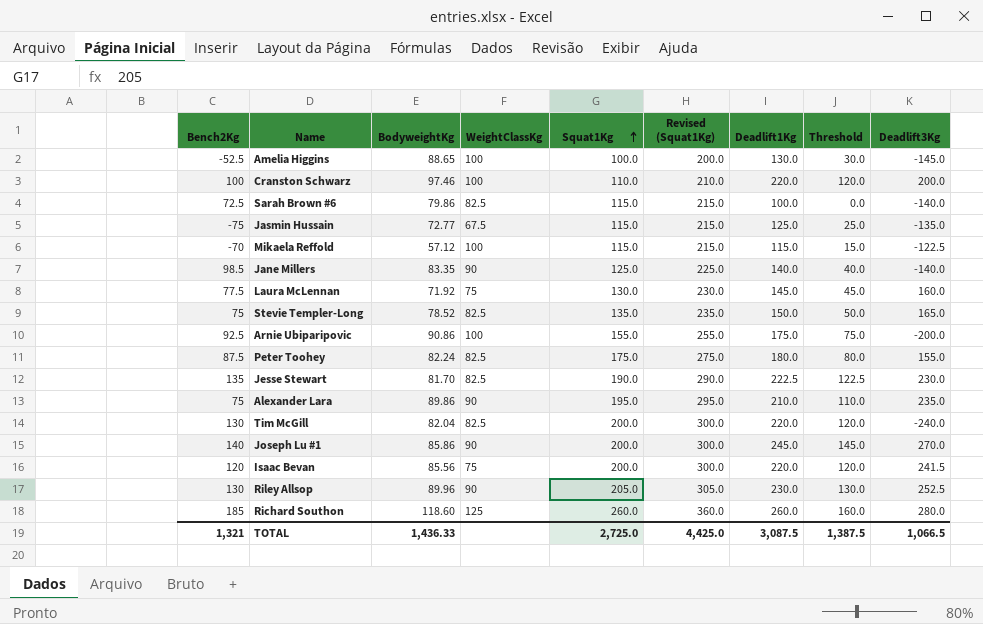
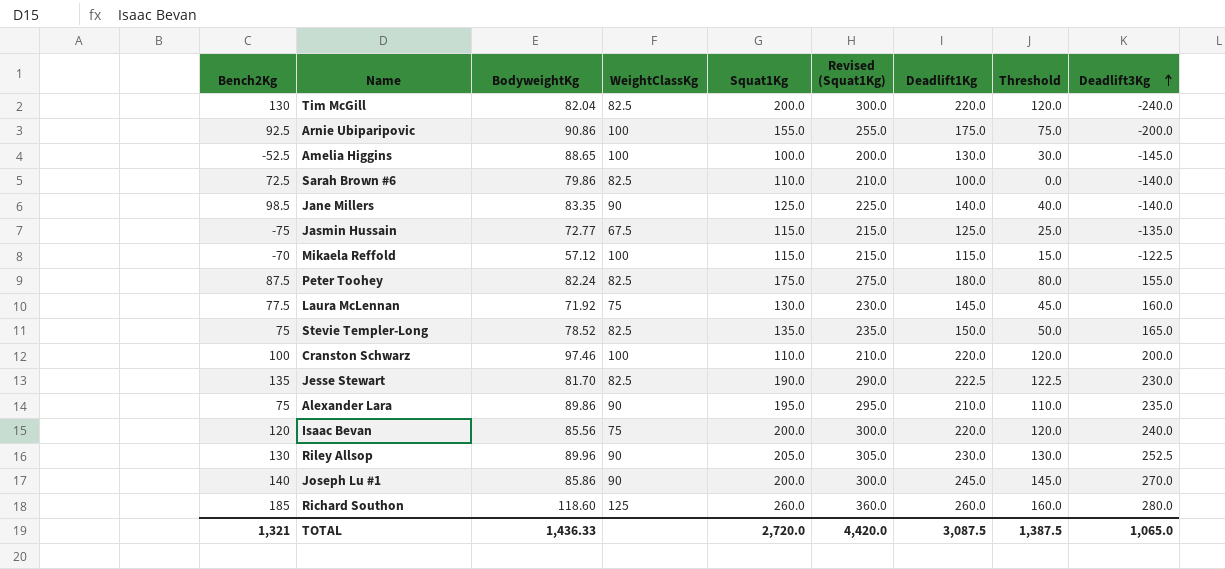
row order: Squat1Kg ascending -> Deadlift3Kg ascending
Sarah Brown #6 | Squat1Kg: 115.0 -> 110.0
Sarah Brown #6 | Revised (Squat1Kg): 215.0 -> 210.0
Isaac Bevan | Deadlift3Kg: 241.5 -> 240.0
TOTAL | Squat1Kg: 2,725.0 -> 2,720.0
TOTAL | Revised (Squat1Kg): 4,425.0 -> 4,420.0
TOTAL | Deadlift3Kg: 1,066.5 -> 1,065.0

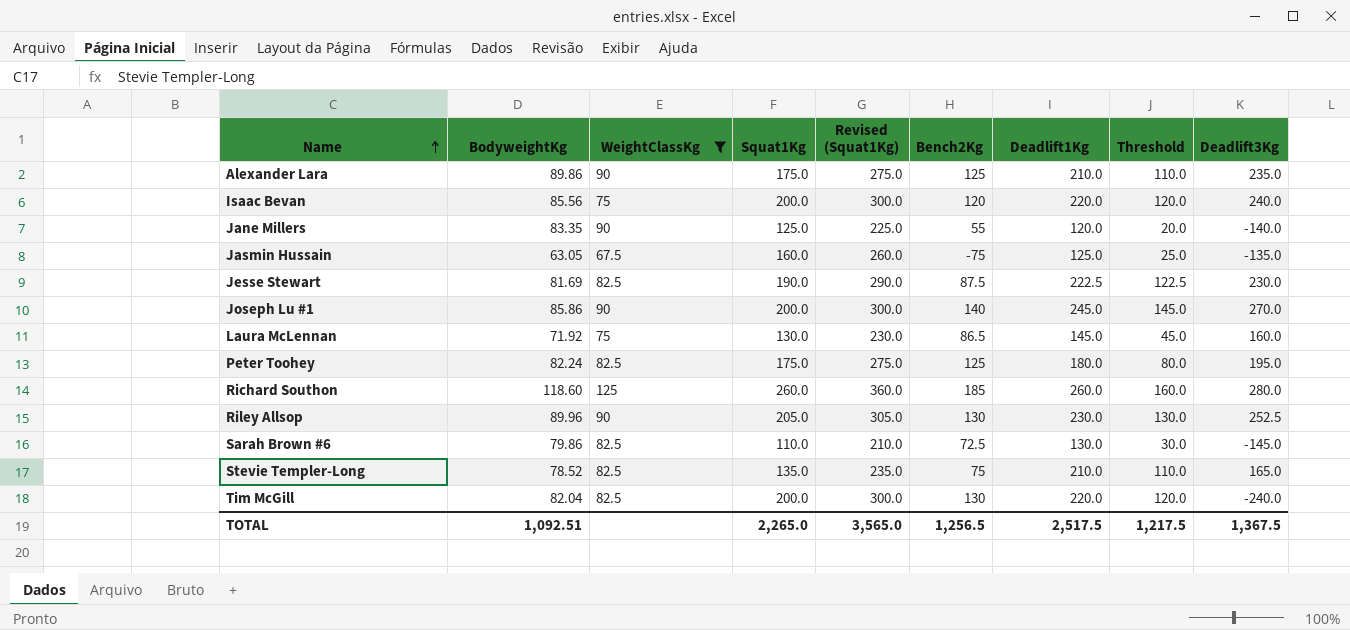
filter: none -> WeightClassKg != 100
row order: Deadlift3Kg ascending -> Name ascending
column Bench2Kg | position: 1 -> 6
Alexander Lara | Squat1Kg: 195.0 -> 175.0
Alexander Lara | Revised (Squat1Kg): 295.0 -> 275.0
Alexander Lara | Bench2Kg: 75 -> 125
Jane Millers | Bench2Kg: 98.5 -> 55
Jane Millers | Deadlift1Kg: 140.0 -> 120.0
Jane Millers | Threshold: 40.0 -> 20.0
Jasmin Hussain | BodyweightKg: 72.77 -> 63.05
Jasmin Hussain | Squat1Kg: 115.0 -> 160.0
Jasmin Hussain | Revised (Squat1Kg): 215.0 -> 260.0
Jesse Stewart | BodyweightKg: 81.70 -> 81.69
Jesse Stewart | Bench2Kg: 135 -> 87.5
Laura McLennan | Bench2Kg: 77.5 -> 86.5
Peter Toohey | Bench2Kg: 87.5 -> 125
Peter Toohey | Deadlift3Kg: 155.0 -> 195.0
Sarah Brown #6 | Deadlift1Kg: 100.0 -> 130.0
Sarah Brown #6 | Threshold: 0.0 -> 30.0
Sarah Brown #6 | Deadlift3Kg: -140.0 -> -145.0
Stevie Templer-Long | Deadlift1Kg: 150.0 -> 210.0
Stevie Templer-Long | Threshold: 50.0 -> 110.0
TOTAL | BodyweightKg: 1,436.33 -> 1,092.51
TOTAL | Squat1Kg: 2,720.0 -> 2,265.0
TOTAL | Revised (Squat1Kg): 4,420.0 -> 3,565.0
TOTAL | Bench2Kg: 1,321 -> 1,256.5
TOTAL | Deadlift1Kg: 3,087.5 -> 2,517.5
TOTAL | Threshold: 1,387.5 -> 1,217.5
TOTAL | Deadlift3Kg: 1,065.0 -> 1,367.5

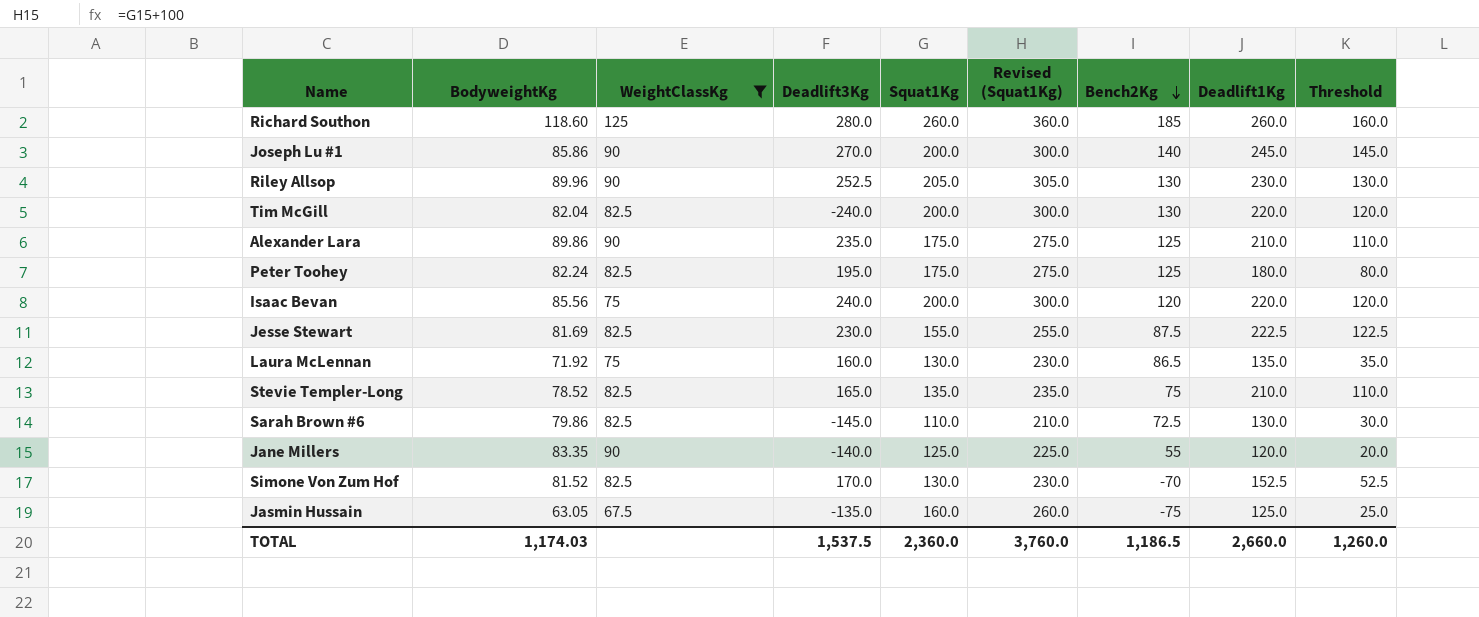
row order: Name ascending -> Bench2Kg descending
column Deadlift3Kg | position: 9 -> 4
Jesse Stewart | Squat1Kg: 190.0 -> 155.0
Jesse Stewart | Revised (Squat1Kg): 290.0 -> 255.0
Laura McLennan | Deadlift1Kg: 145.0 -> 135.0
Laura McLennan | Threshold: 45.0 -> 35.0
row Simone Von Zum Hof: none -> 81.52 | 82.5 | 170.0 | 130.0 | 230.0 | -70 | 152.5 | 52.5
TOTAL | BodyweightKg: 1,092.51 -> 1,174.03
TOTAL | Deadlift3Kg: 1,367.5 -> 1,537.5
TOTAL | Squat1Kg: 2,265.0 -> 2,360.0
TOTAL | Revised (Squat1Kg): 3,565.0 -> 3,760.0
TOTAL | Bench2Kg: 1,256.5 -> 1,186.5
TOTAL | Deadlift1Kg: 2,517.5 -> 2,660.0
TOTAL | Threshold: 1,217.5 -> 1,260.0

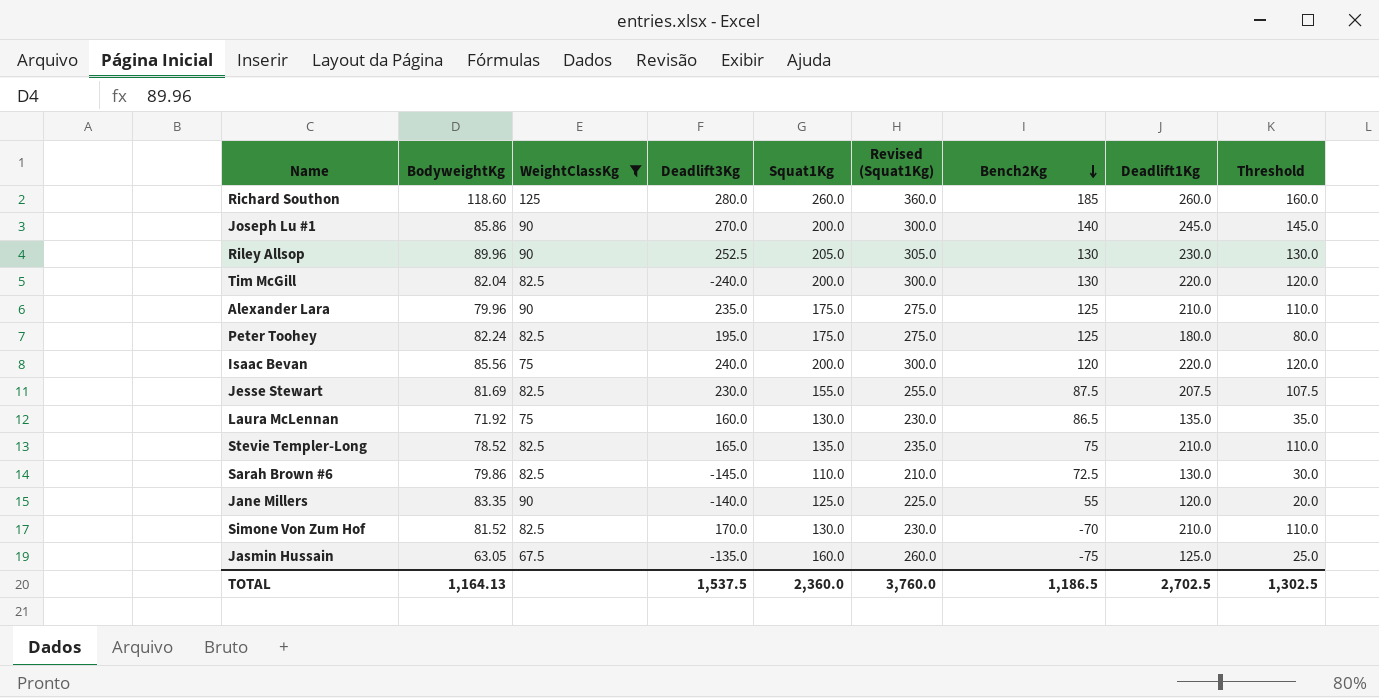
Alexander Lara | BodyweightKg: 89.86 -> 79.96
Jesse Stewart | Deadlift1Kg: 222.5 -> 207.5
Jesse Stewart | Threshold: 122.5 -> 107.5
Simone Von Zum Hof | Deadlift1Kg: 152.5 -> 210.0
Simone Von Zum Hof | Threshold: 52.5 -> 110.0
TOTAL | BodyweightKg: 1,174.03 -> 1,164.13
TOTAL | Deadlift1Kg: 2,660.0 -> 2,702.5
TOTAL | Threshold: 1,260.0 -> 1,302.5

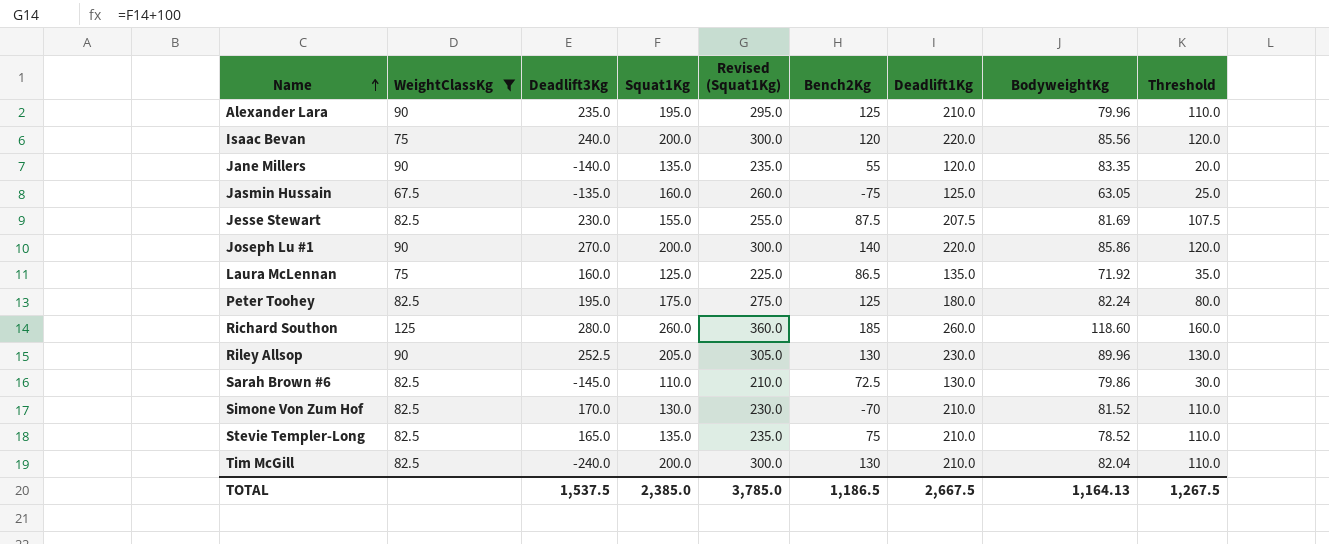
row order: Bench2Kg descending -> Name ascending
column BodyweightKg | position: 2 -> 8
Alexander Lara | Squat1Kg: 175.0 -> 195.0
Alexander Lara | Revised (Squat1Kg): 275.0 -> 295.0
Jane Millers | Squat1Kg: 125.0 -> 135.0
Jane Millers | Revised (Squat1Kg): 225.0 -> 235.0
Joseph Lu #1 | Deadlift1Kg: 245.0 -> 220.0
Joseph Lu #1 | Threshold: 145.0 -> 120.0
Laura McLennan | Squat1Kg: 130.0 -> 125.0
Laura McLennan | Revised (Squat1Kg): 230.0 -> 225.0
Tim McGill | Deadlift1Kg: 220.0 -> 210.0
Tim McGill | Threshold: 120.0 -> 110.0
TOTAL | Squat1Kg: 2,360.0 -> 2,385.0
TOTAL | Revised (Squat1Kg): 3,760.0 -> 3,785.0
TOTAL | Deadlift1Kg: 2,702.5 -> 2,667.5
TOTAL | Threshold: 1,302.5 -> 1,267.5

